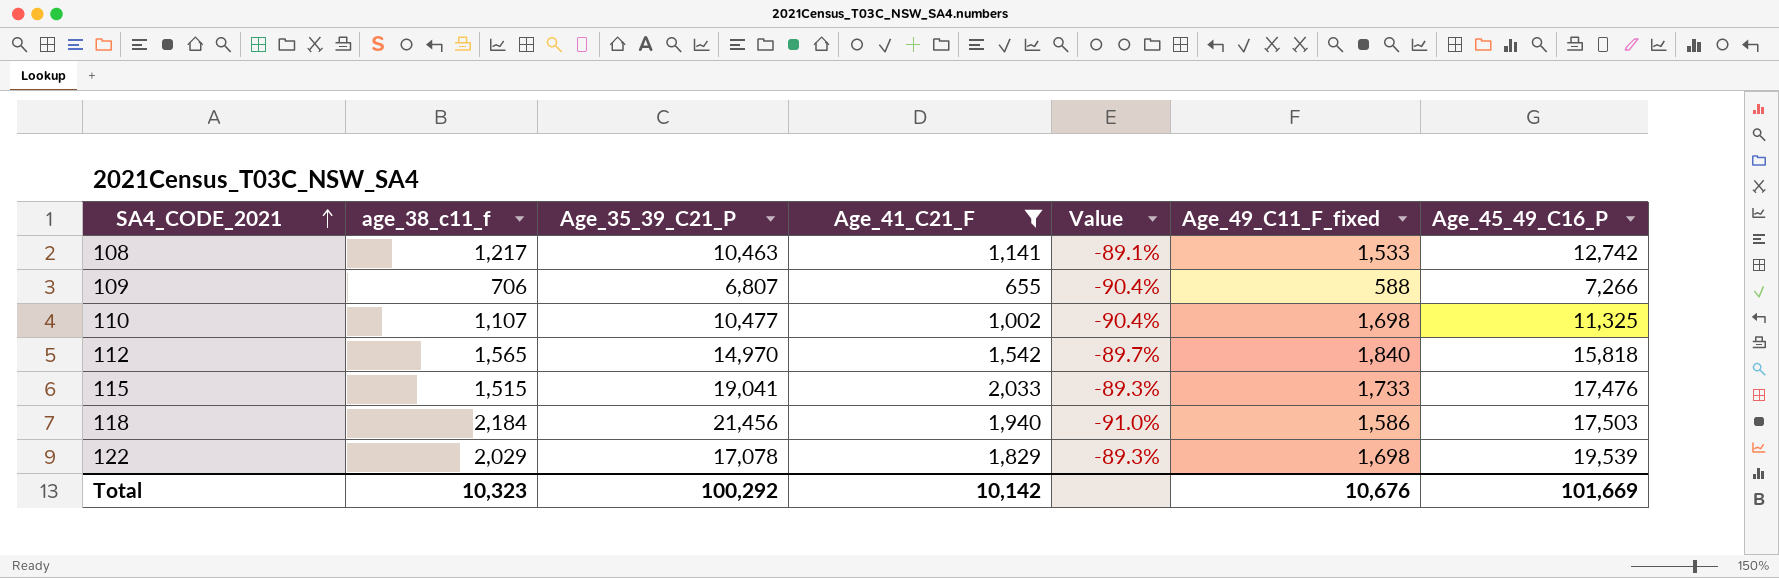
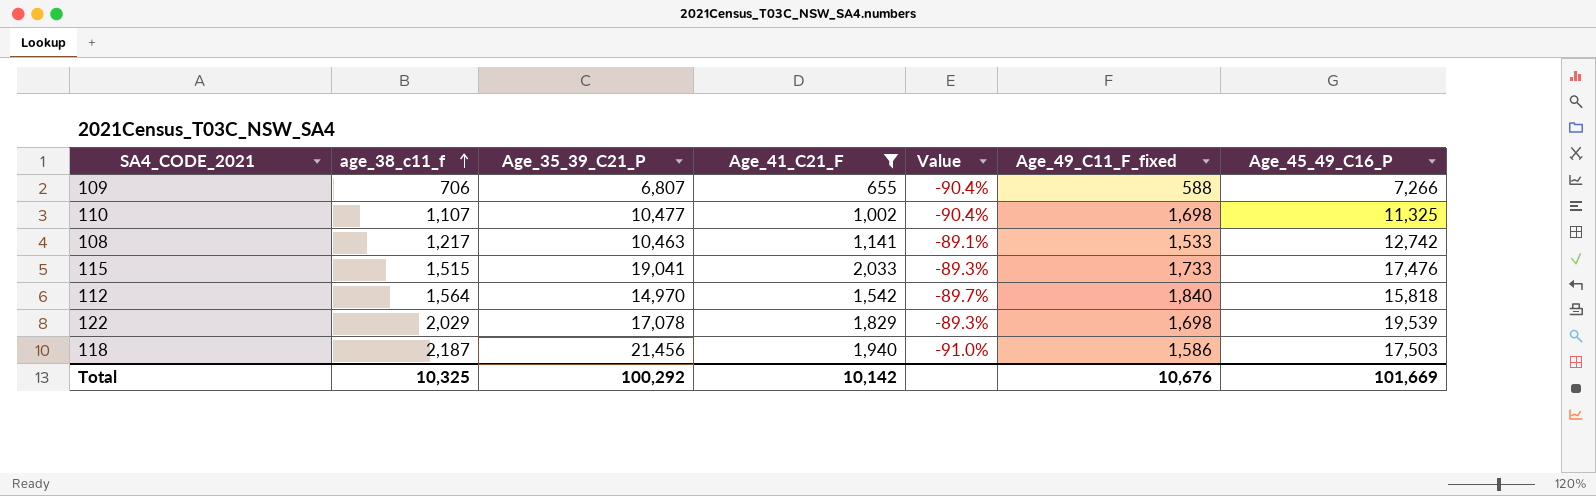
row order: SA4_CODE_2021 ascending -> age_38_c11_f ascending
112 | age_38_c11_f: 1,565 -> 1,564
118 | age_38_c11_f: 2,184 -> 2,187
Total | age_38_c11_f: 10,323 -> 10,325

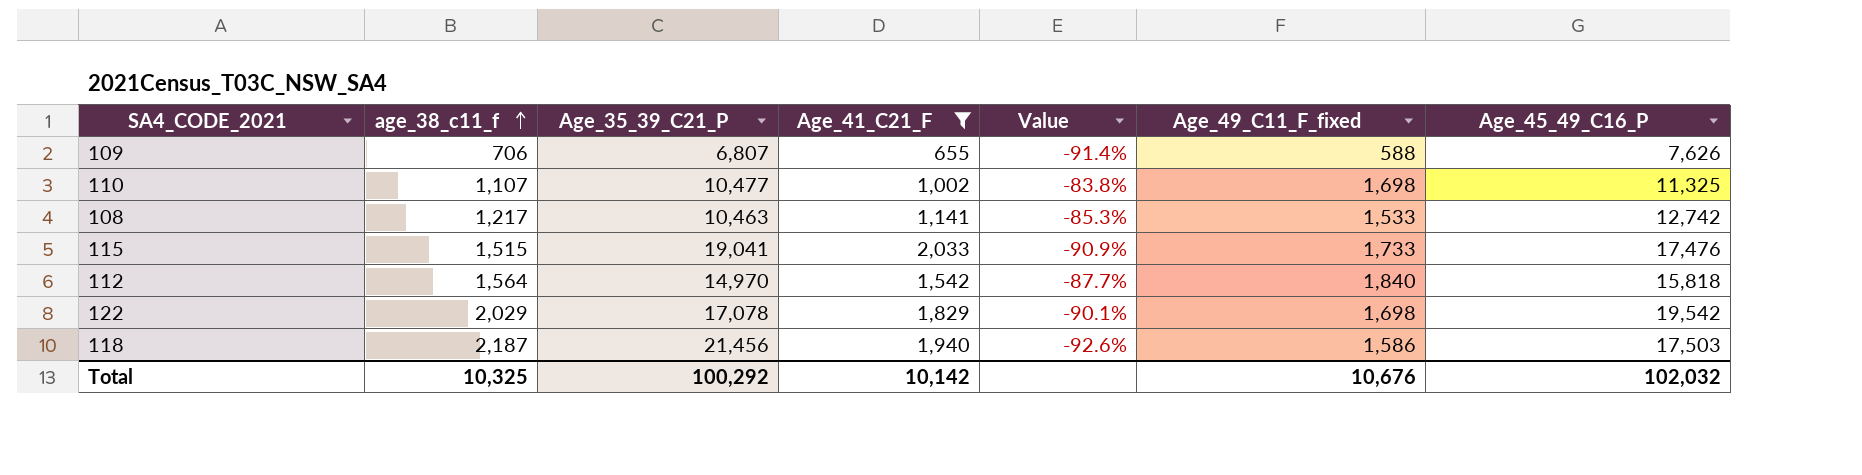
column Value | formula: ([Age_41_C21_F] - [Age_35_39_C21_P]) / [Age_35_39_C21_P] -> ([Age_49_C11_F_fixed] - [Age_35_39_C21_P]) / [Age_35_39_C21_P]
109 | Age_45_49_C16_P: 7,266 -> 7,626
122 | Age_45_49_C16_P: 19,539 -> 19,542
Total | Age_45_49_C16_P: 101,669 -> 102,032

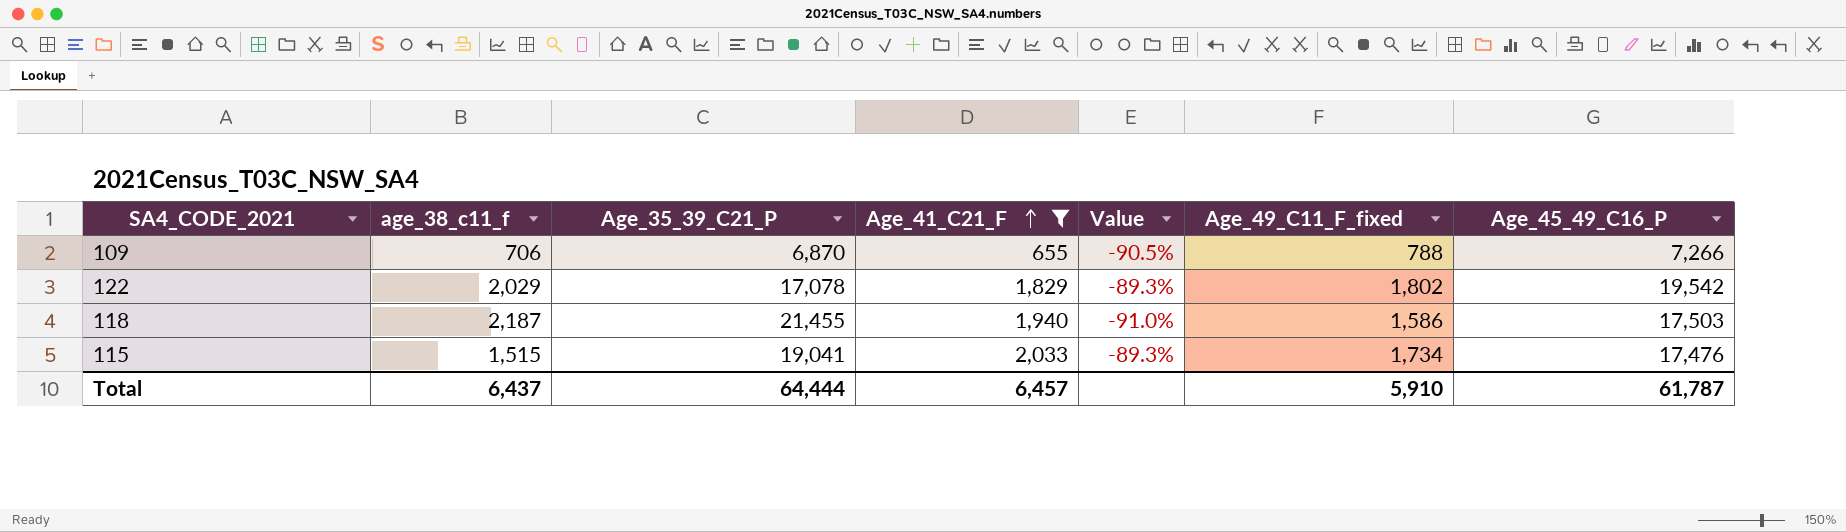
row order: age_38_c11_f ascending -> Age_41_C21_F ascending
column Value | formula: ([Age_49_C11_F_fixed] - [Age_35_39_C21_P]) / [Age_35_39_C21_P] -> ([Age_41_C21_F] - [Age_35_39_C21_P]) / [Age_35_39_C21_P]
row 110: 1,107 | 10,477 | 1,002 | -83.8% | 1,698 | 11,325 -> none
row 108: 1,217 | 10,463 | 1,141 | -85.3% | 1,533 | 12,742 -> none
row 112: 1,564 | 14,970 | 1,542 | -87.7% | 1,840 | 15,818 -> none
109 | Age_35_39_C21_P: 6,807 -> 6,870
109 | Age_49_C11_F_fixed: 588 -> 788
109 | Age_45_49_C16_P: 7,626 -> 7,266
122 | Age_49_C11_F_fixed: 1,698 -> 1,802
118 | Age_35_39_C21_P: 21,456 -> 21,455
115 | Age_49_C11_F_fixed: 1,733 -> 1,734
Total | age_38_c11_f: 10,325 -> 6,437
Total | Age_35_39_C21_P: 100,292 -> 64,444
Total | Age_41_C21_F: 10,142 -> 6,457
Total | Age_49_C11_F_fixed: 10,676 -> 5,910
Total | Age_45_49_C16_P: 102,032 -> 61,787

